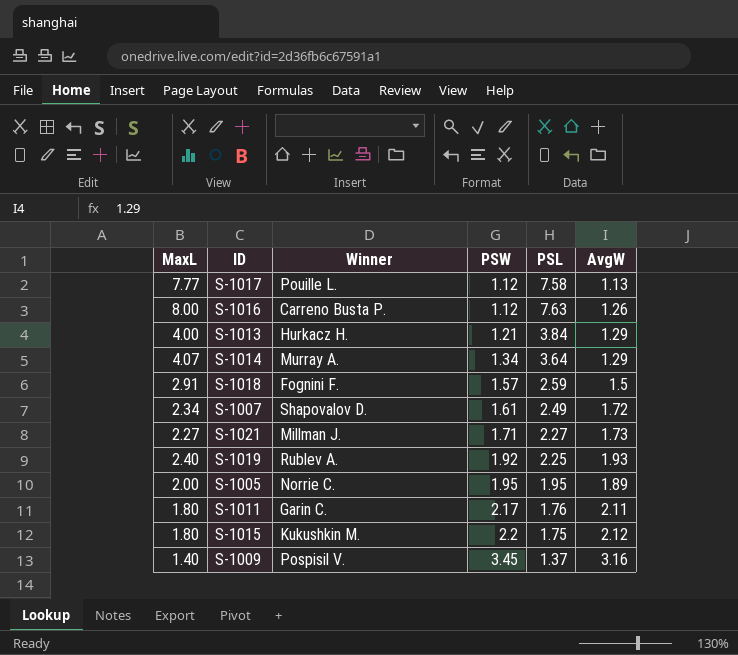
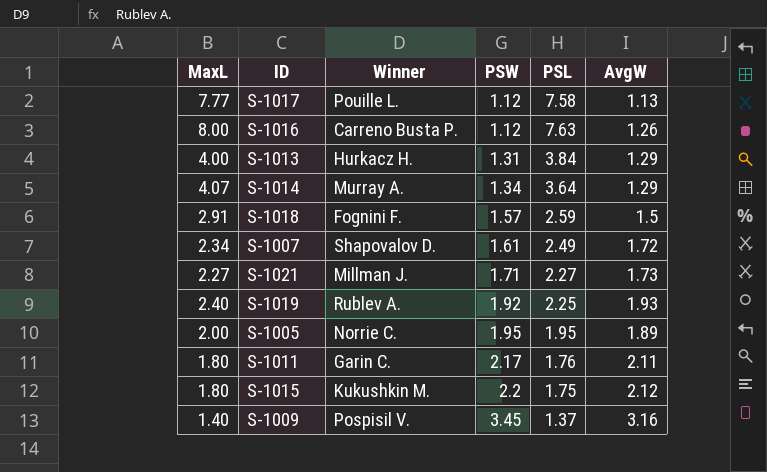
S-1013 | PSW: 1.21 -> 1.31

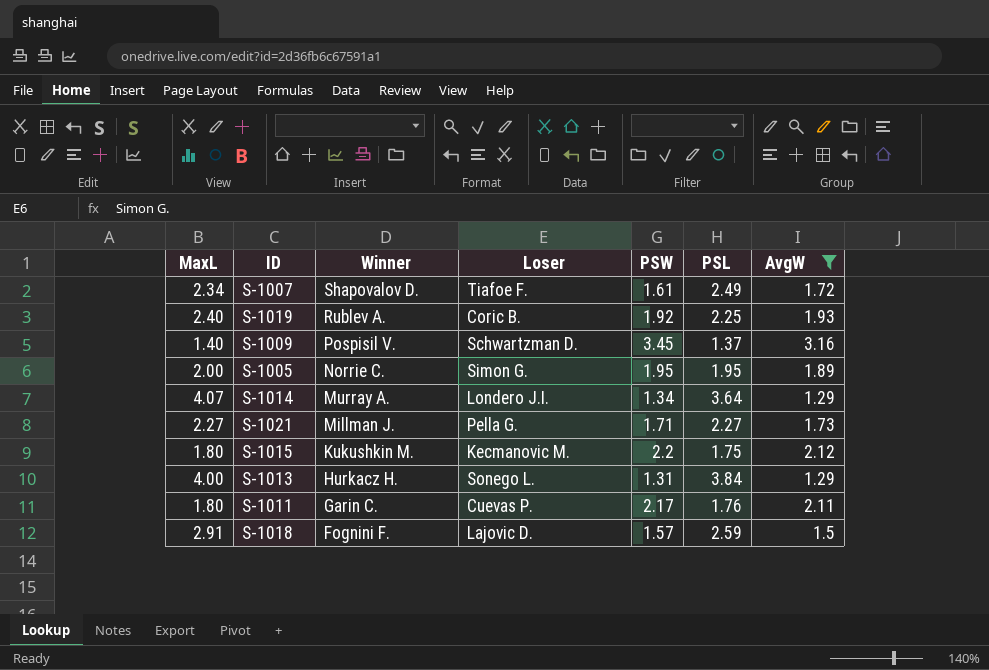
filter: none -> AvgW >= 1.29
row order: PSW ascending -> Winner descending
column Loser | position: none -> 4

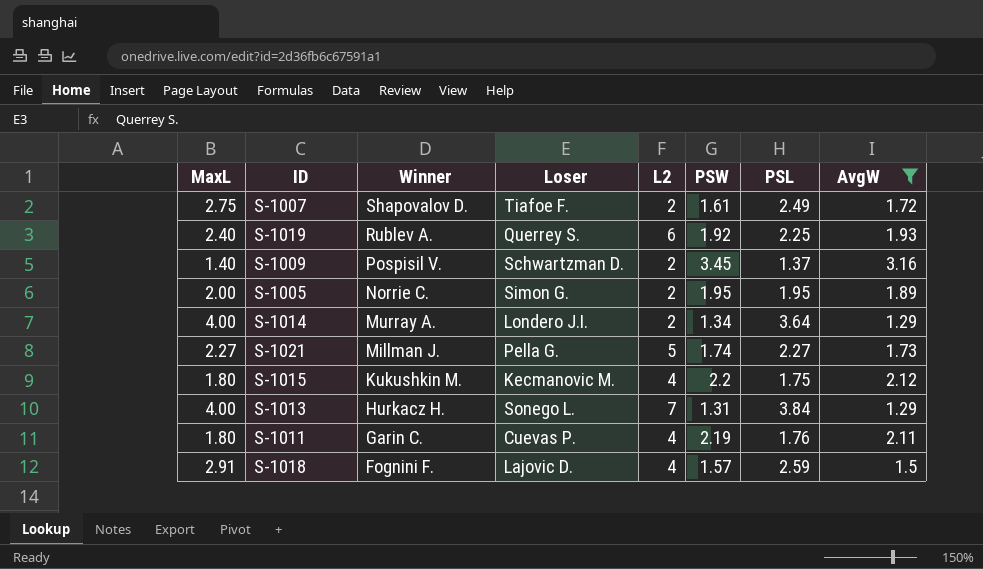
column L2 | position: none -> 5
S-1007 | MaxL: 2.34 -> 2.75
S-1019 | Loser: Coric B. -> Querrey S.
S-1014 | MaxL: 4.07 -> 4.00
S-1021 | PSW: 1.71 -> 1.74
S-1011 | PSW: 2.17 -> 2.19

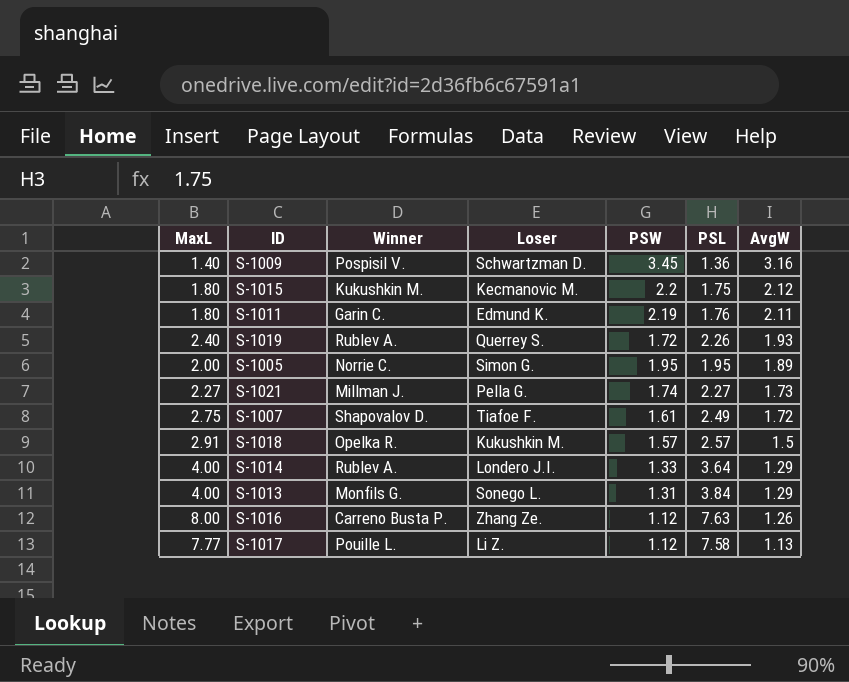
filter: AvgW >= 1.29 -> none
row order: Winner descending -> AvgW descending
column L2 | position: 5 -> none
S-1009 | PSL: 1.37 -> 1.36
S-1011 | Loser: Cuevas P. -> Edmund K.
S-1019 | PSW: 1.92 -> 1.72
S-1019 | PSL: 2.25 -> 2.26
S-1018 | Winner: Fognini F. -> Opelka R.
S-1018 | Loser: Lajovic D. -> Kukushkin M.
S-1018 | PSL: 2.59 -> 2.57
S-1014 | Winner: Murray A. -> Rublev A.
S-1014 | PSW: 1.34 -> 1.33
S-1013 | Winner: Hurkacz H. -> Monfils G.

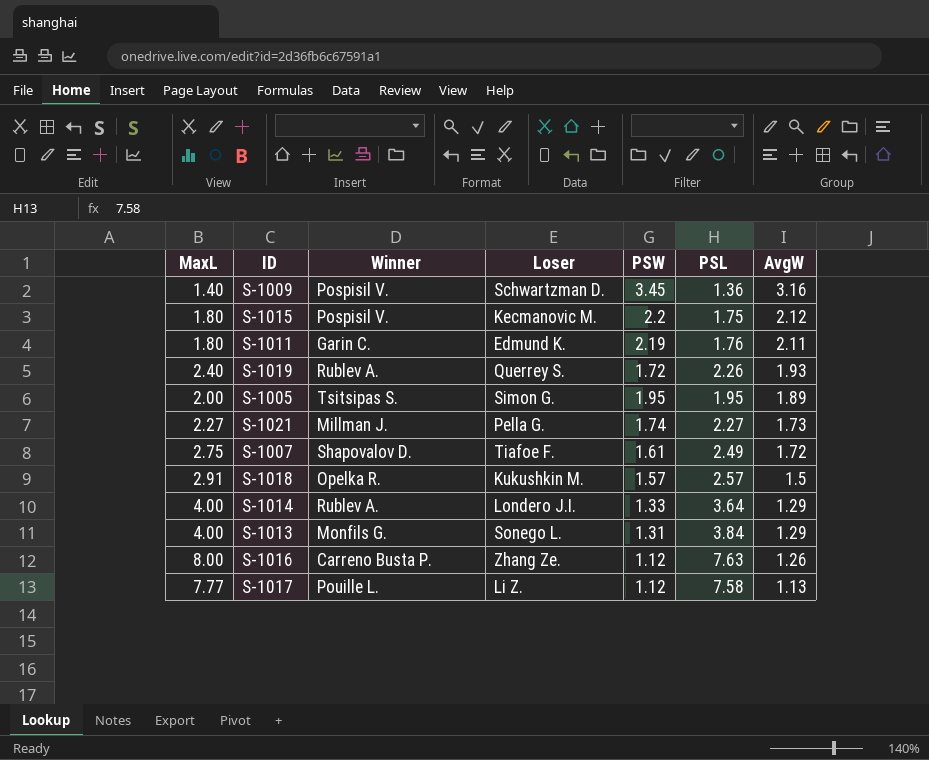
S-1015 | Winner: Kukushkin M. -> Pospisil V.
S-1005 | Winner: Norrie C. -> Tsitsipas S.

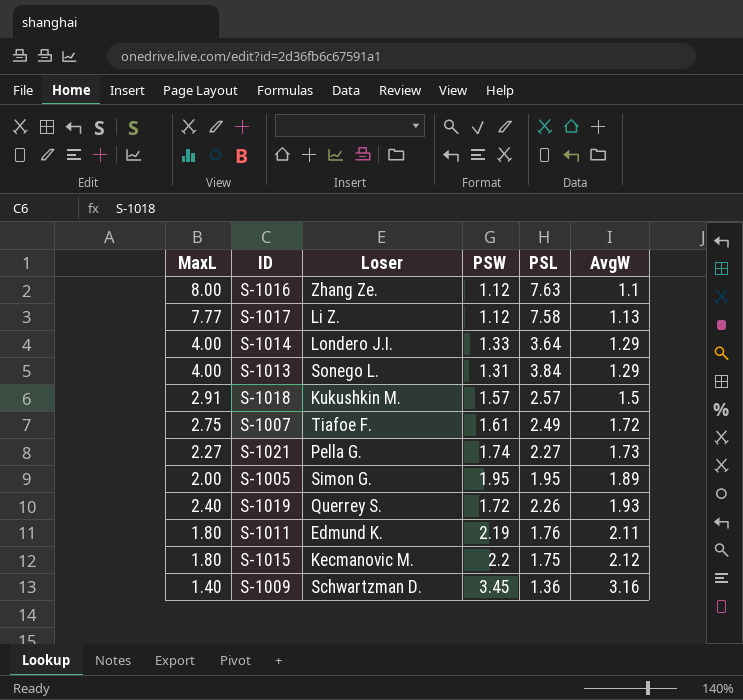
row order: AvgW descending -> AvgW ascending
column Winner | position: 3 -> none
S-1016 | AvgW: 1.26 -> 1.1

